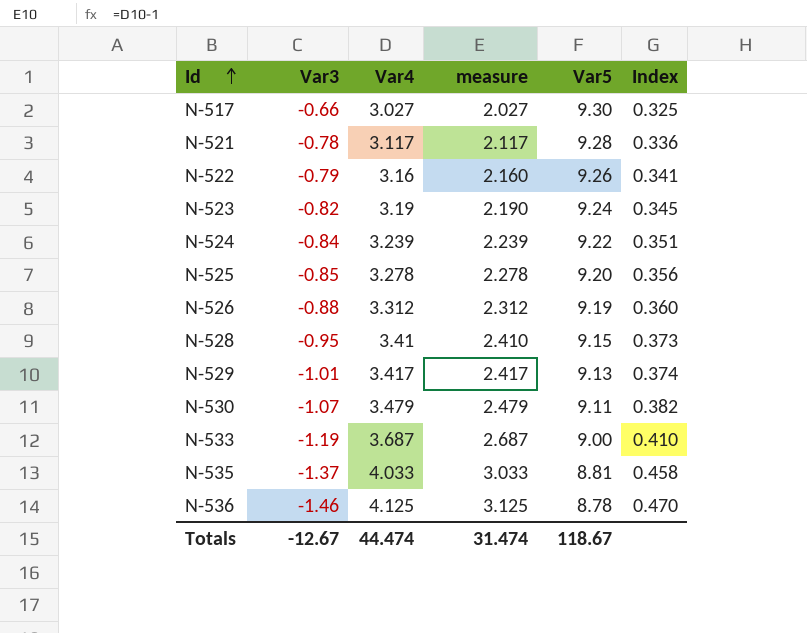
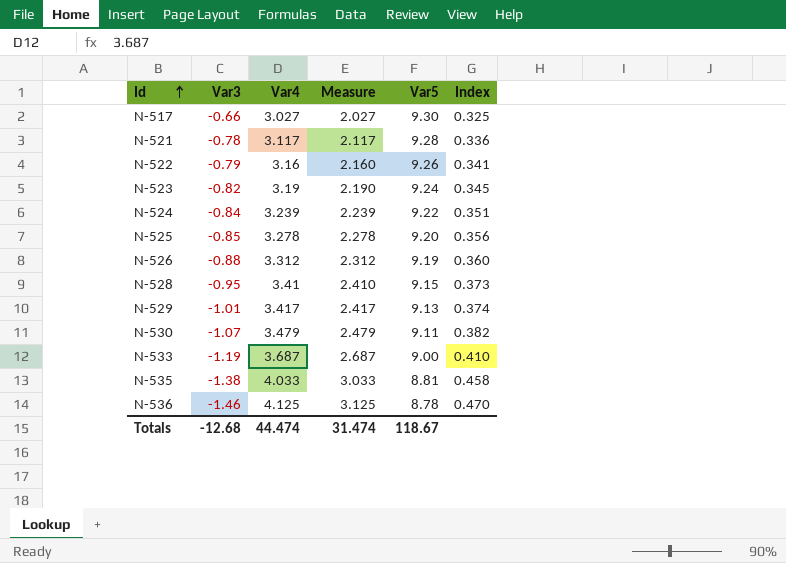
column name: measure -> Measure
N-535 | Var3: -1.37 -> -1.38
Totals | Var3: -12.67 -> -12.68

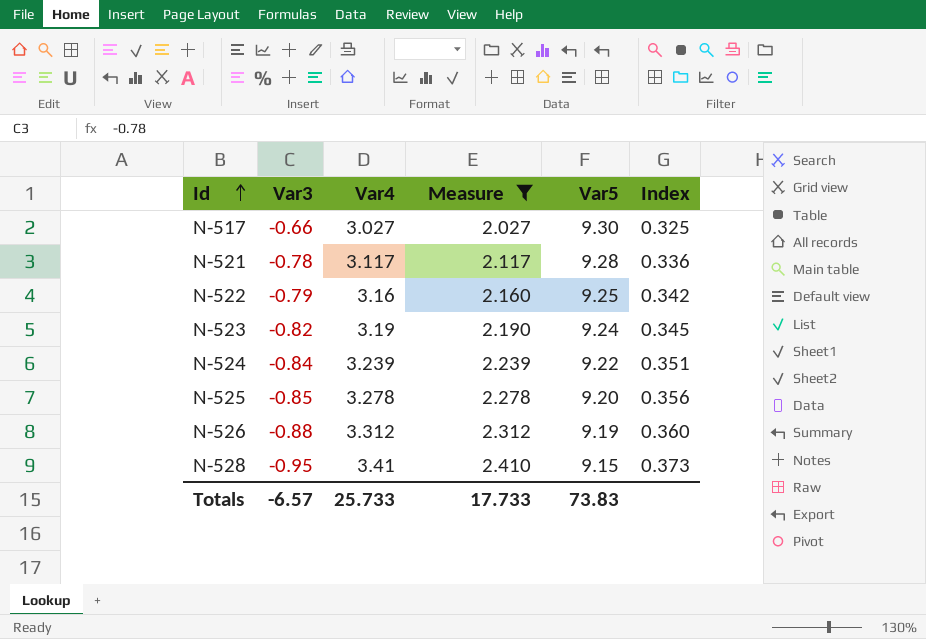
filter: none -> Measure <= 2.410
N-522 | Var5: 9.26 -> 9.25
N-522 | Index: 0.341 -> 0.342
Totals | Var3: -12.68 -> -6.57
Totals | Var4: 44.474 -> 25.733
Totals | Measure: 31.474 -> 17.733
Totals | Var5: 118.67 -> 73.83

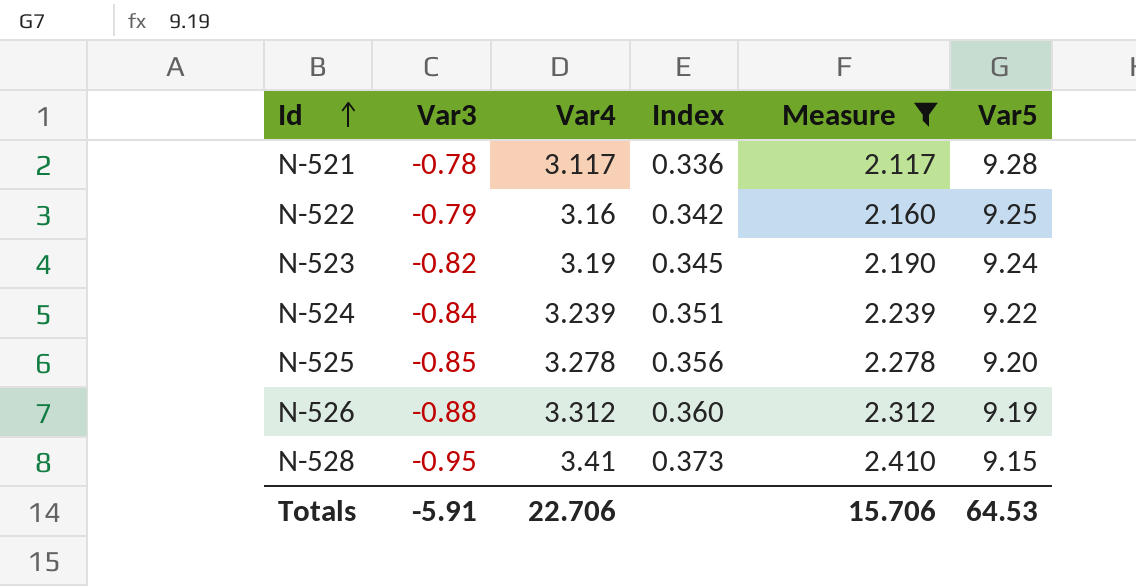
column Index | position: 6 -> 4
row N-517: -0.66 | 3.027 | 2.027 | 9.30 | 0.325 -> none
Totals | Var3: -6.57 -> -5.91
Totals | Var4: 25.733 -> 22.706
Totals | Measure: 17.733 -> 15.706
Totals | Var5: 73.83 -> 64.53

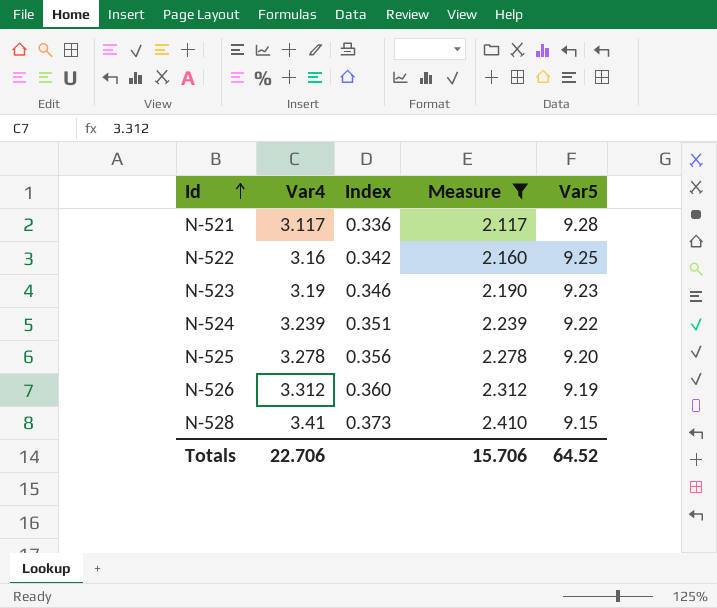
column Var3 | position: 2 -> none
N-523 | Index: 0.345 -> 0.346
N-523 | Var5: 9.24 -> 9.23
Totals | Var5: 64.53 -> 64.52

